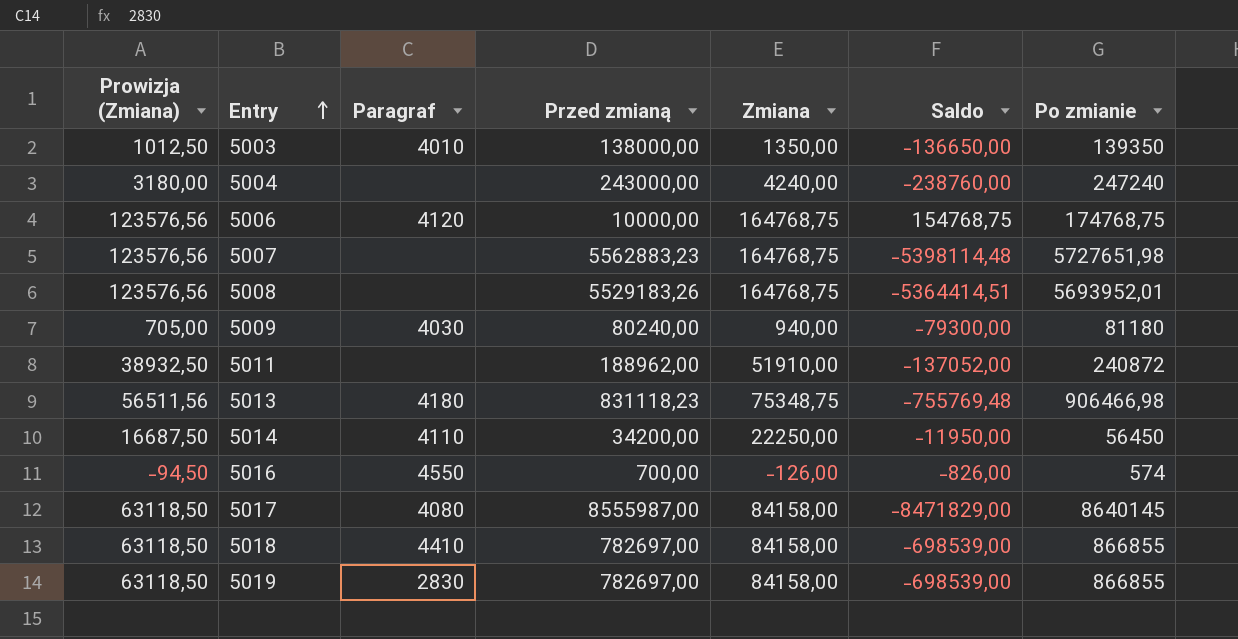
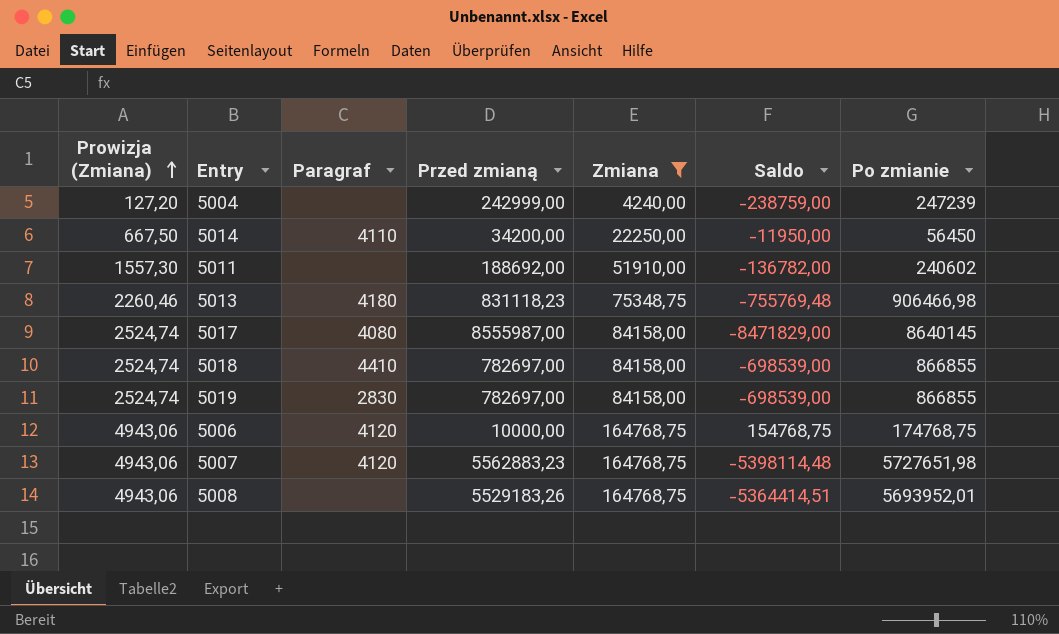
filter: none -> Zmiana >= 4240,00
row order: Entry ascending -> Prowizja (Zmiana) ascending
column Prowizja (Zmiana) | formula: [Zmiana] * 0,75 -> [Zmiana] * 0,03
5004 | Przed zmianą: 243000,00 -> 242999,00
5004 | Saldo: -238760,00 -> -238759,00
5004 | Po zmianie: 247240 -> 247239
5011 | Przed zmianą: 188962,00 -> 188692,00
5011 | Saldo: -137052,00 -> -136782,00
5011 | Po zmianie: 240872 -> 240602
5007 | Paragraf: none -> 4120

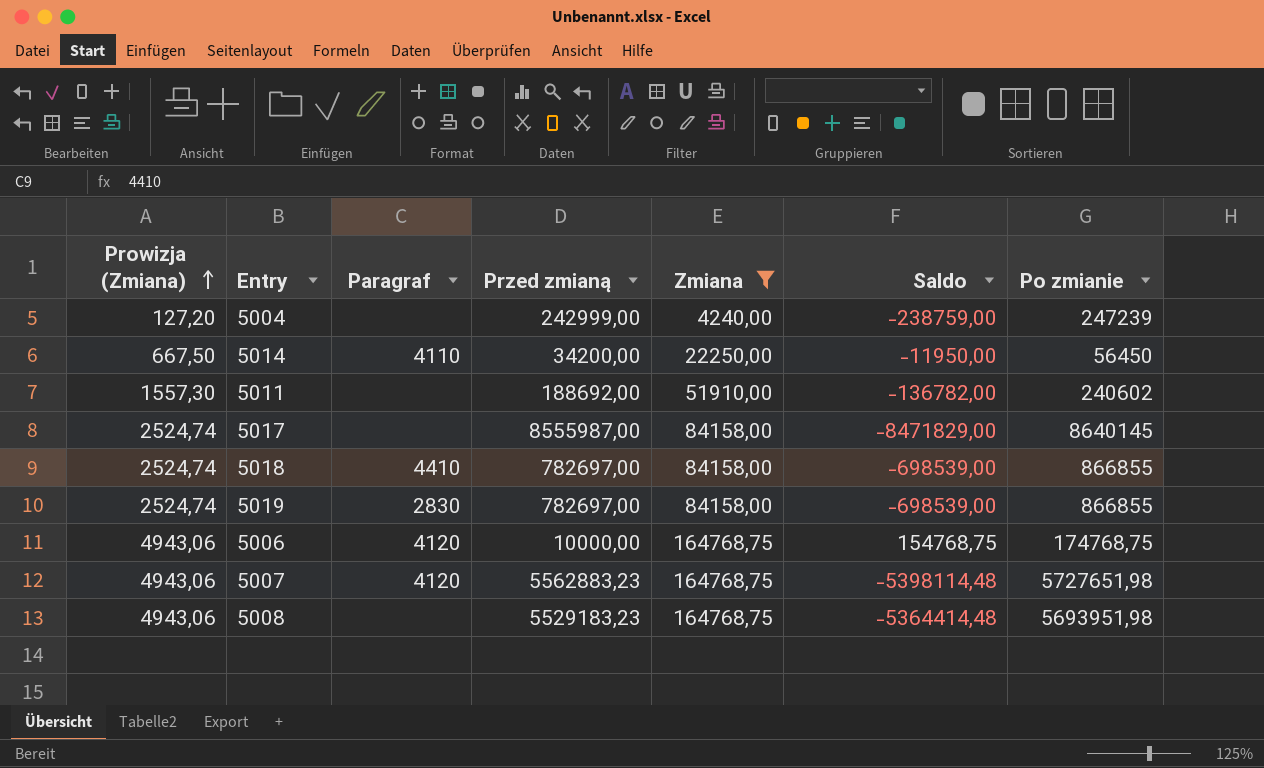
row 5013: 2260,46 | 4180 | 831118,23 | 75348,75 | -755769,48 | 906466,98 -> none
5017 | Paragraf: 4080 -> none
5008 | Przed zmianą: 5529183,26 -> 5529183,23
5008 | Saldo: -5364414,51 -> -5364414,48
5008 | Po zmianie: 5693952,01 -> 5693951,98

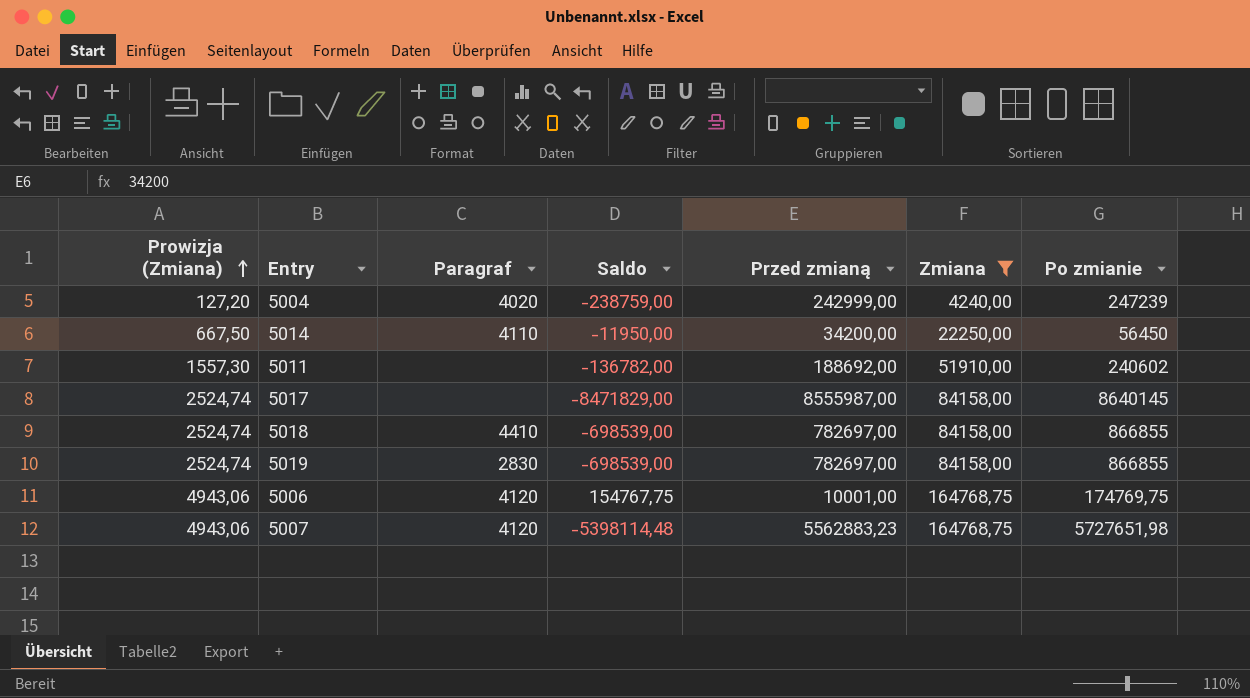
column Saldo | position: 6 -> 4
row 5008: 4943,06 | none | 5529183,23 | 164768,75 | -5364414,48 | 5693951,98 -> none
5004 | Paragraf: none -> 4020
5006 | Saldo: 154768,75 -> 154767,75
5006 | Przed zmianą: 10000,00 -> 10001,00
5006 | Po zmianie: 174768,75 -> 174769,75

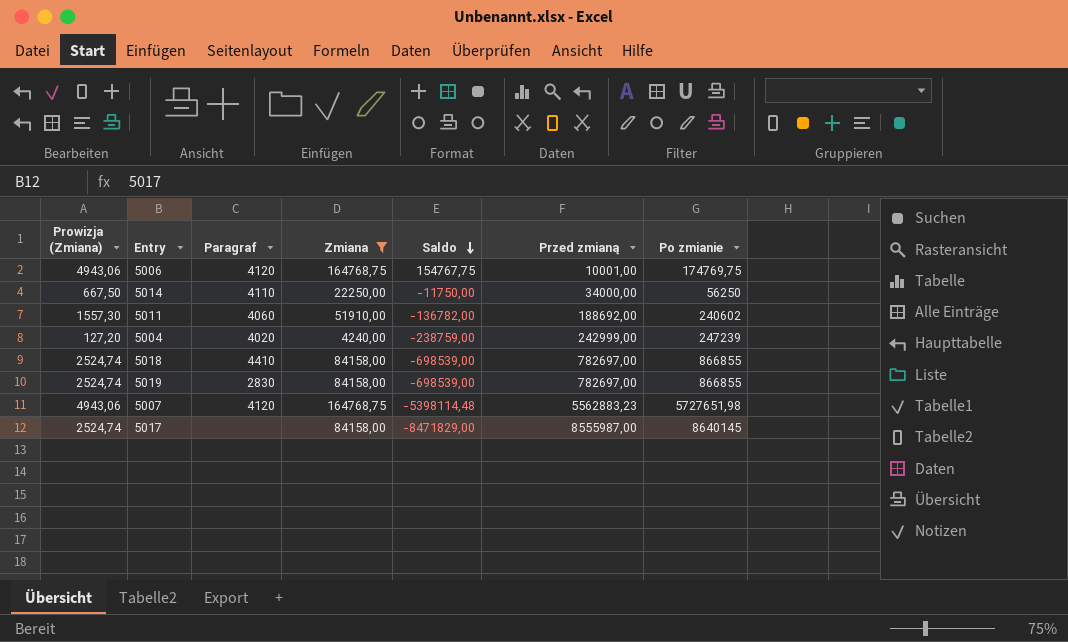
row order: Prowizja (Zmiana) ascending -> Saldo descending
column Zmiana | position: 6 -> 4
5014 | Saldo: -11950,00 -> -11750,00
5014 | Przed zmianą: 34200,00 -> 34000,00
5014 | Po zmianie: 56450 -> 56250
5011 | Paragraf: none -> 4060

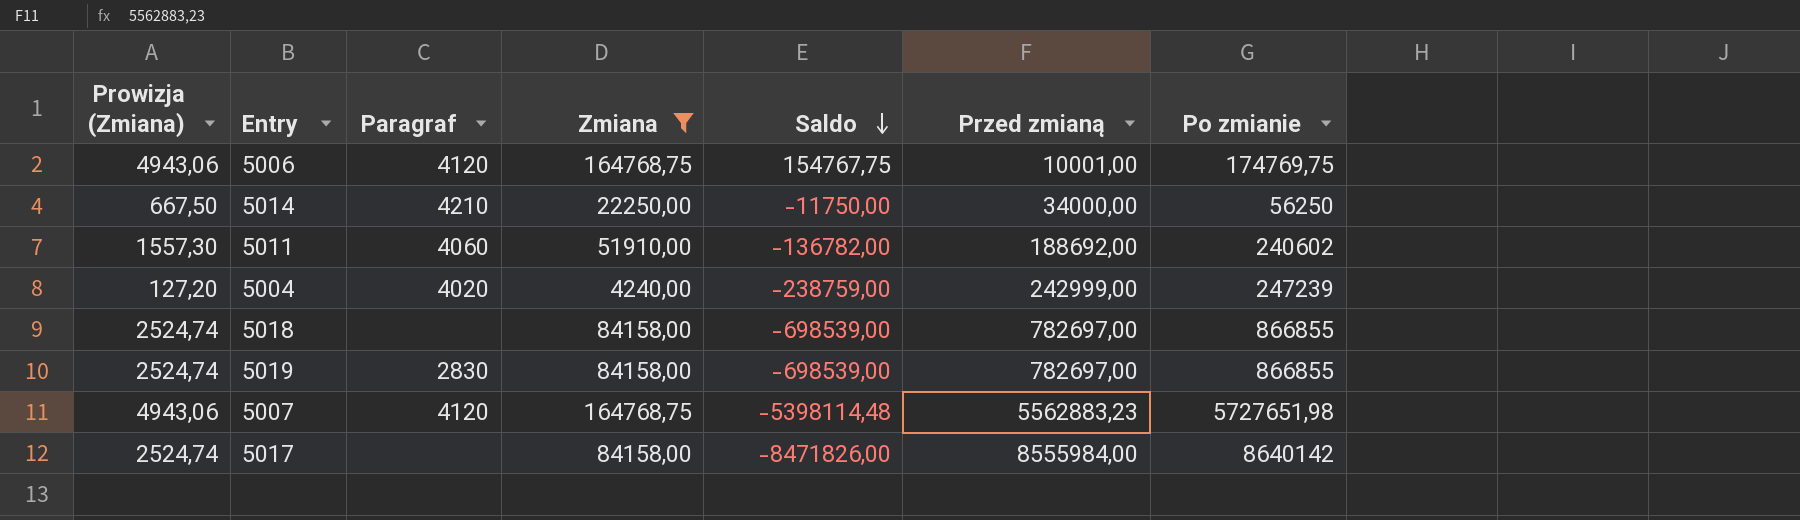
5014 | Paragraf: 4110 -> 4210
5018 | Paragraf: 4410 -> none
5017 | Saldo: -8471829,00 -> -8471826,00
5017 | Przed zmianą: 8555987,00 -> 8555984,00
5017 | Po zmianie: 8640145 -> 8640142

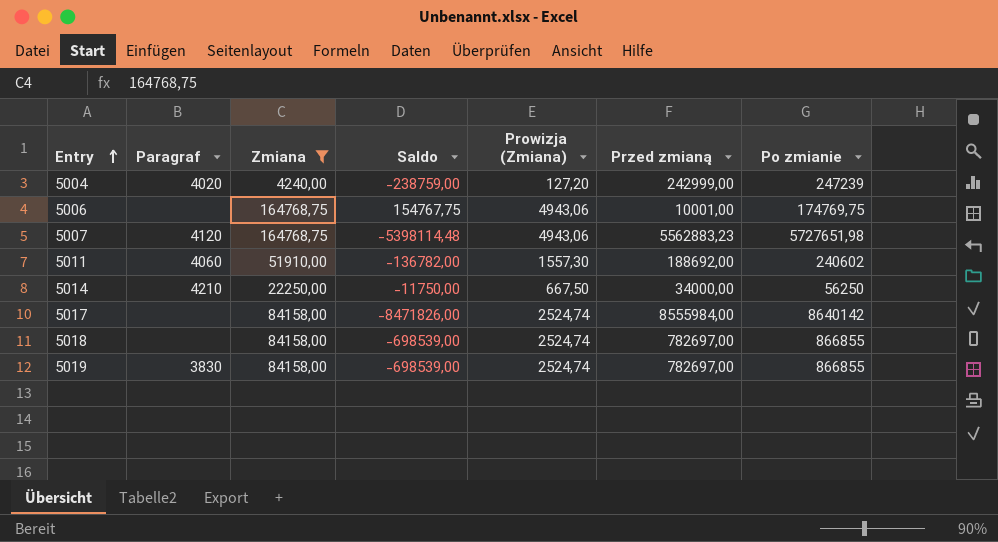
row order: Saldo descending -> Entry ascending
column Prowizja (Zmiana) | position: 1 -> 5
5006 | Paragraf: 4120 -> none
5019 | Paragraf: 2830 -> 3830

